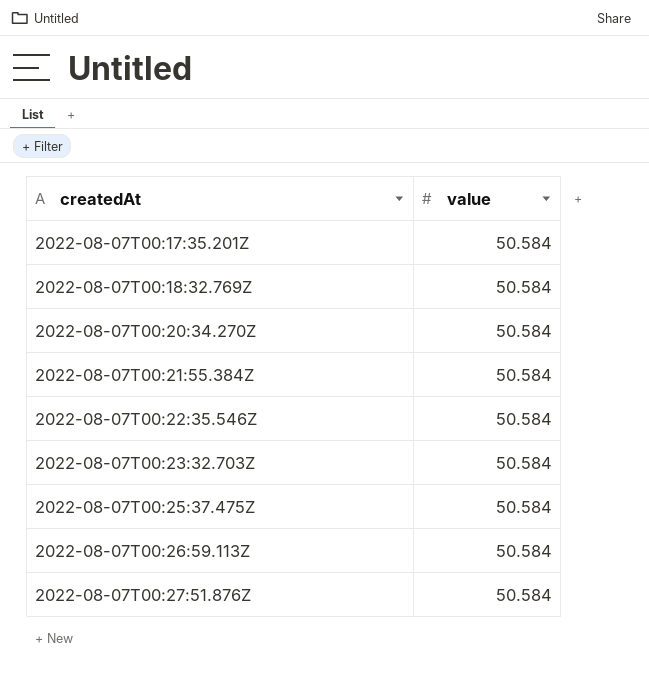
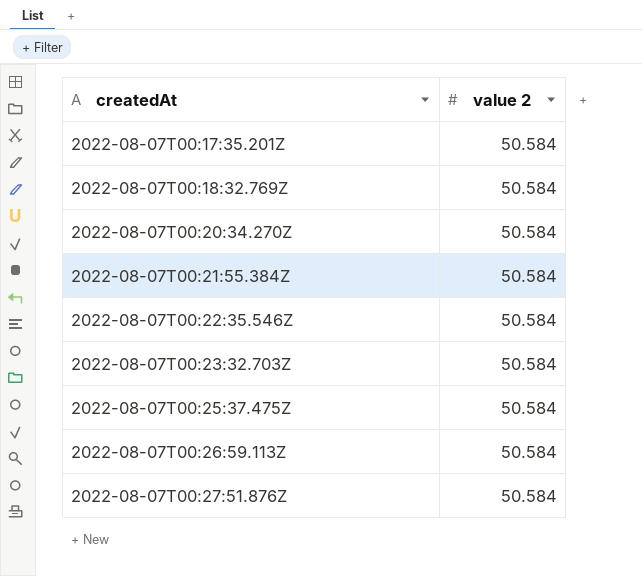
column name: value -> value 2

